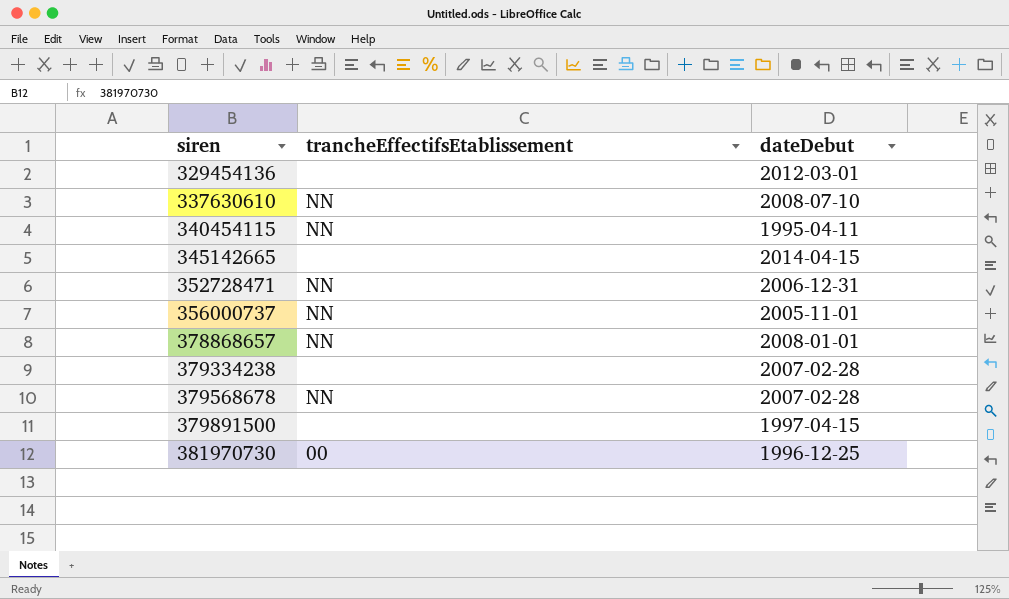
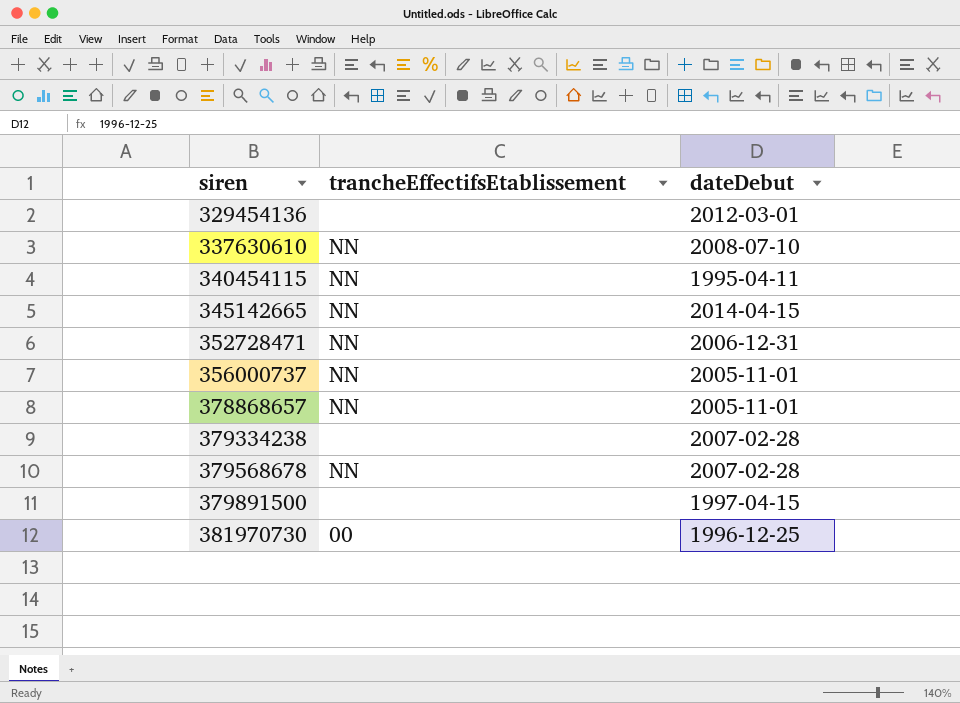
345142665 | trancheEffectifsEtablissement: none -> NN
378868657 | dateDebut: 2008-01-01 -> 2005-11-01

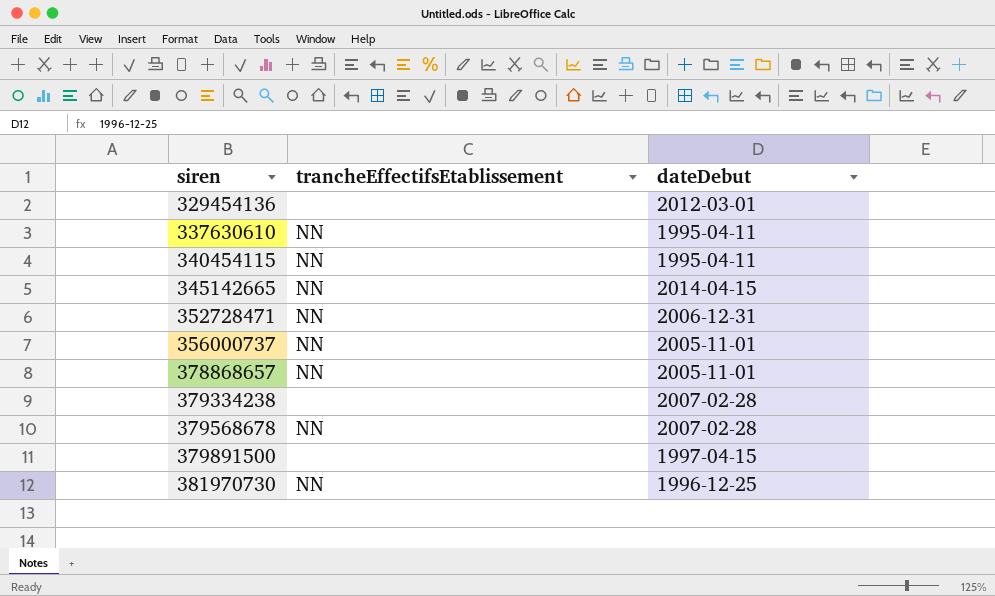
337630610 | dateDebut: 2008-07-10 -> 1995-04-11
381970730 | trancheEffectifsEtablissement: 00 -> NN

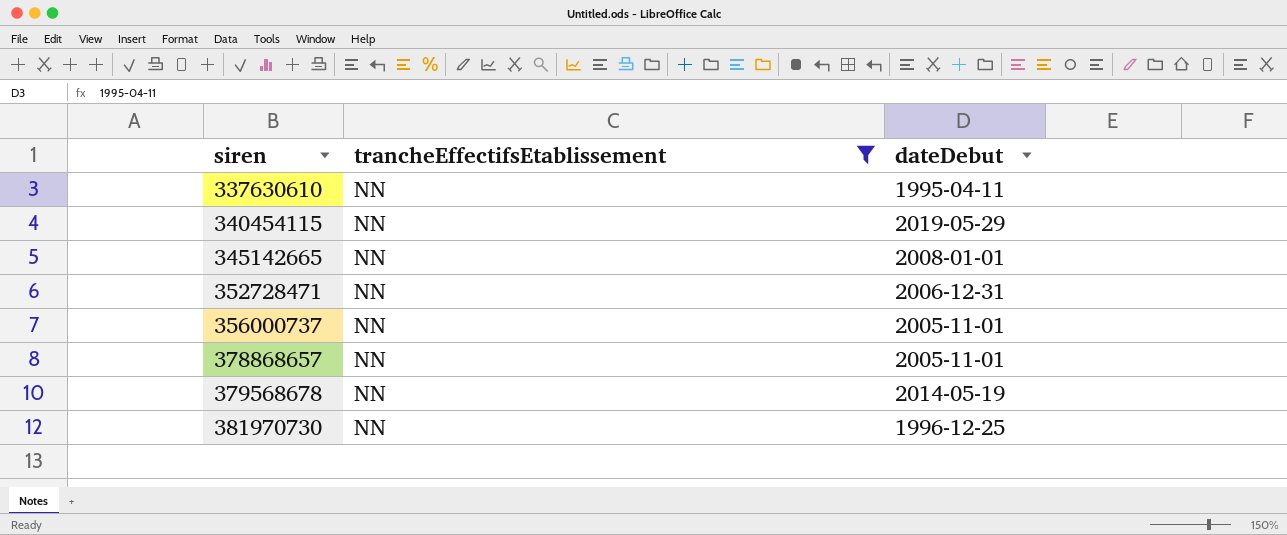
filter: none -> trancheEffectifsEtablissement = NN
340454115 | dateDebut: 1995-04-11 -> 2019-05-29
345142665 | dateDebut: 2014-04-15 -> 2008-01-01
379568678 | dateDebut: 2007-02-28 -> 2014-05-19

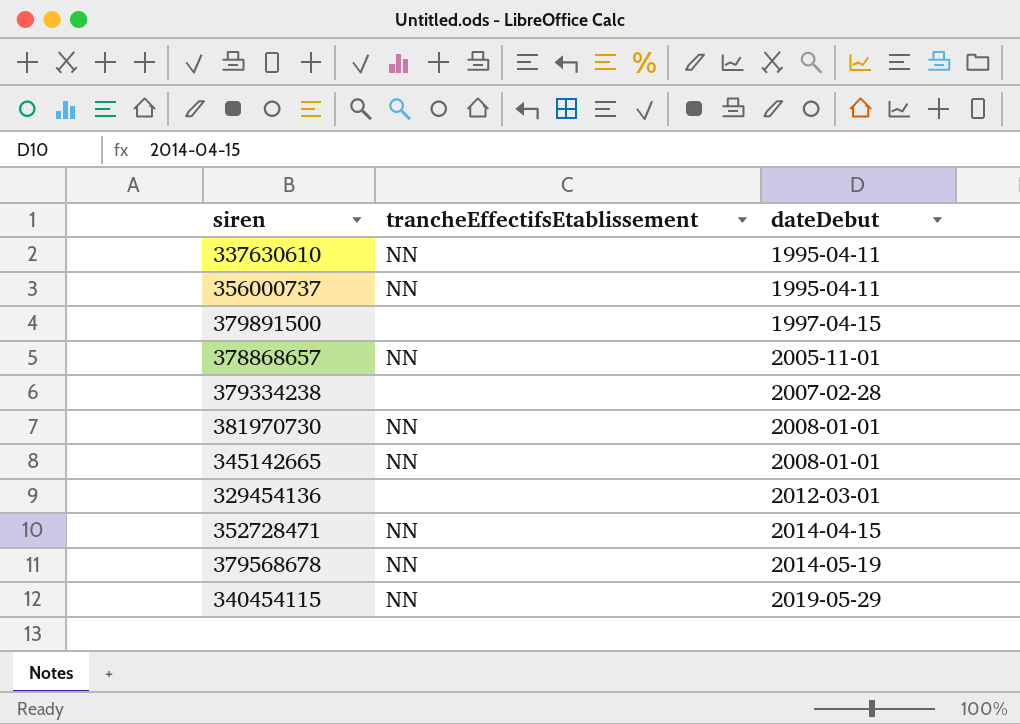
filter: trancheEffectifsEtablissement = NN -> none
row order: siren ascending -> dateDebut ascending
356000737 | dateDebut: 2005-11-01 -> 1995-04-11
381970730 | dateDebut: 1996-12-25 -> 2008-01-01
352728471 | dateDebut: 2006-12-31 -> 2014-04-15

